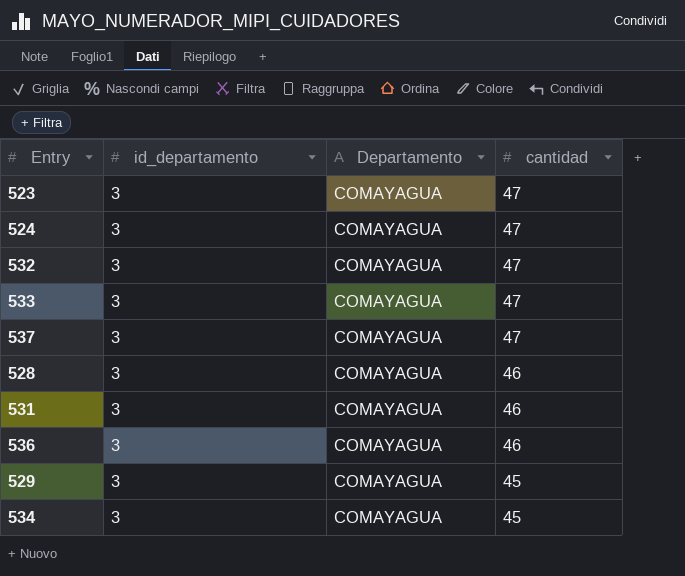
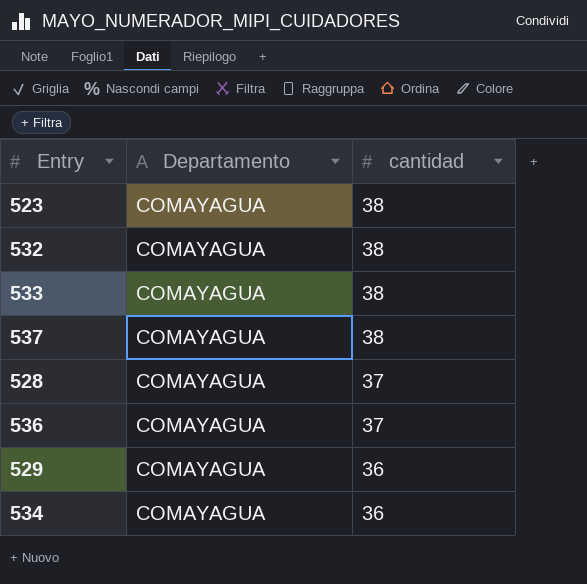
column id_departamento | position: 2 -> none
row 524: 3 | COMAYAGUA | 47 -> none
row 531: 3 | COMAYAGUA | 46 -> none
523 | cantidad: 47 -> 38
532 | cantidad: 47 -> 38
533 | cantidad: 47 -> 38
537 | cantidad: 47 -> 38
528 | cantidad: 46 -> 37
536 | cantidad: 46 -> 37
529 | cantidad: 45 -> 36
534 | cantidad: 45 -> 36

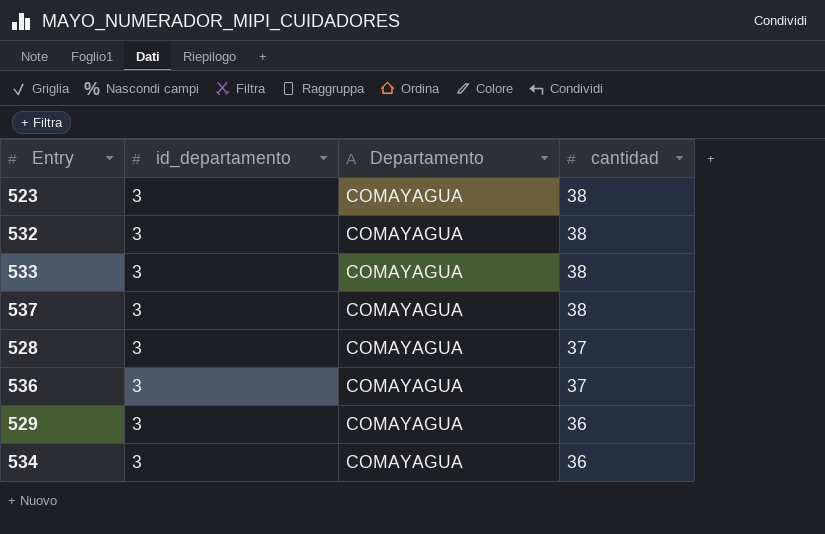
column id_departamento | position: none -> 2

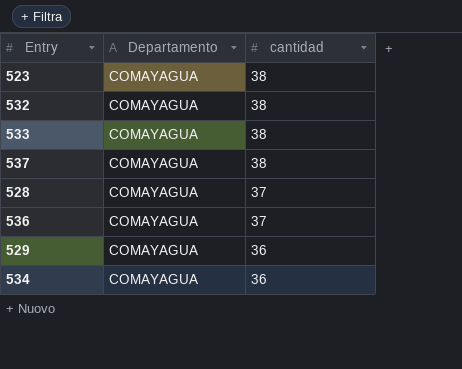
column id_departamento | position: 2 -> none

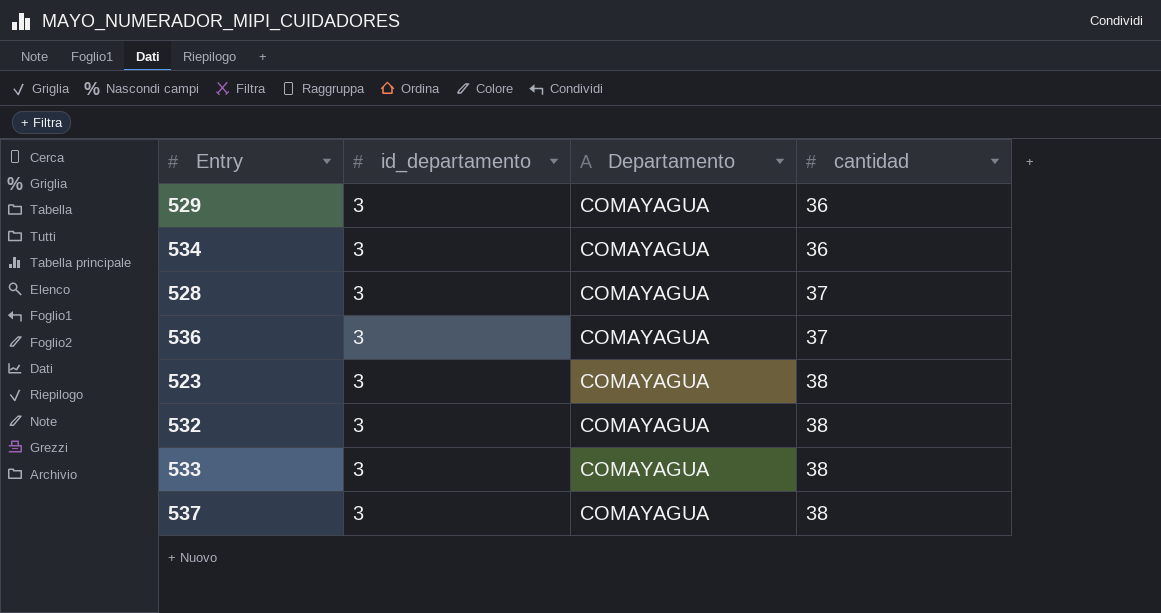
row order: cantidad descending -> cantidad ascending
column id_departamento | position: none -> 2

